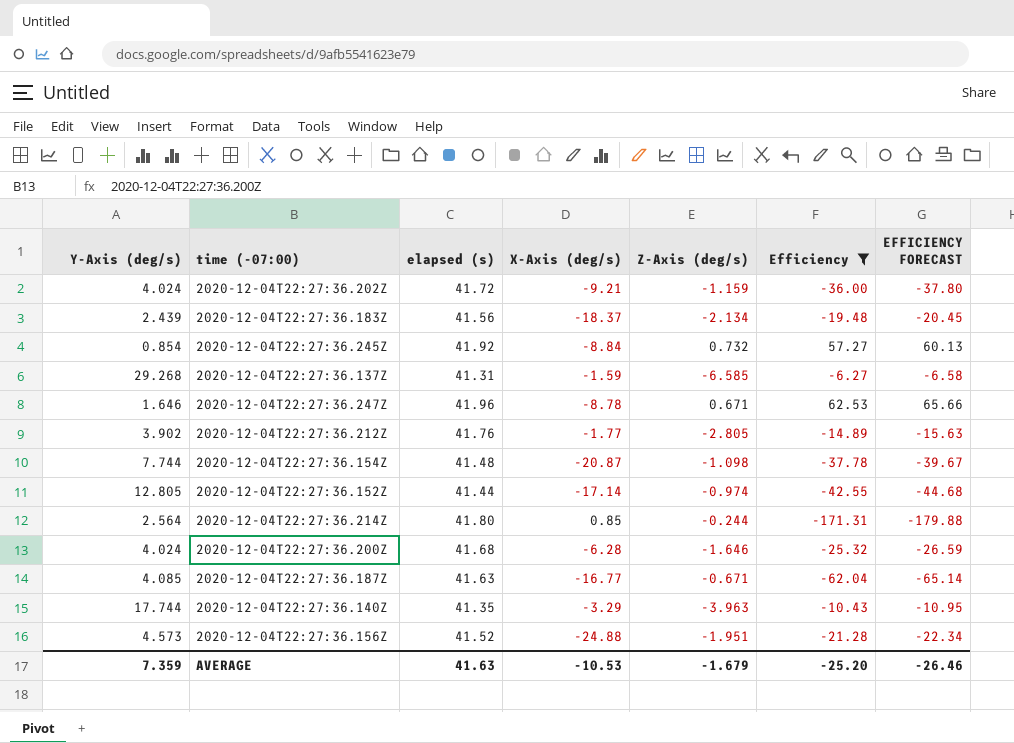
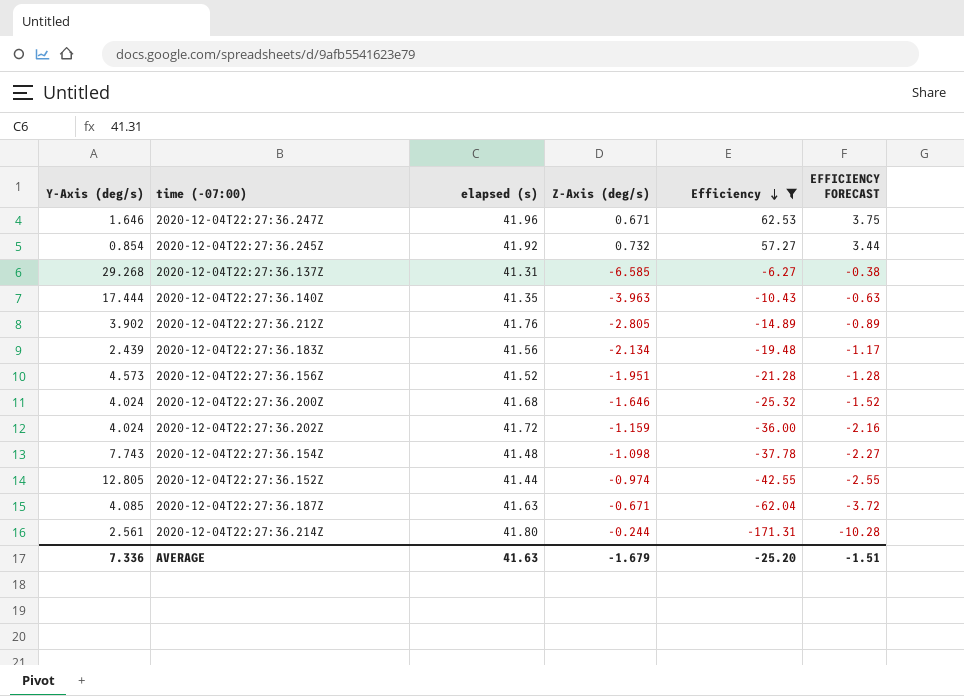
row order: none -> Efficiency descending
column X-Axis (deg/s) | position: 4 -> none
column EFFICIENCY FORECAST | formula: [Efficiency] * 1.05 -> [Efficiency] * 0.06
2020-12-04T22:27:36.140Z | Y-Axis (deg/s): 17.744 -> 17.444
2020-12-04T22:27:36.154Z | Y-Axis (deg/s): 7.744 -> 7.743
2020-12-04T22:27:36.214Z | Y-Axis (deg/s): 2.564 -> 2.561
AVERAGE | Y-Axis (deg/s): 7.359 -> 7.336
AVERAGE | EFFICIENCY FORECAST: -26.46 -> -1.51

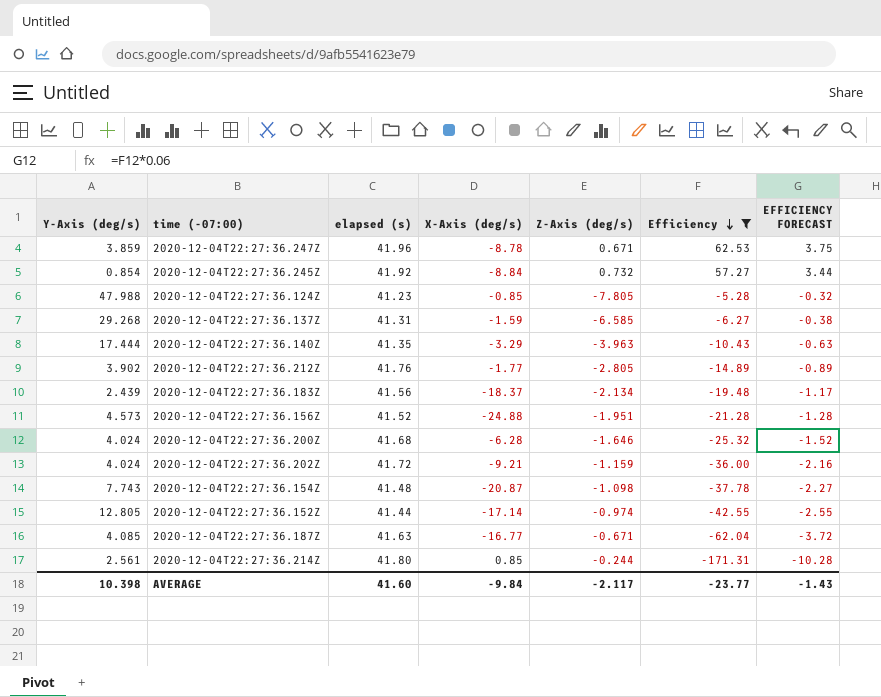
column X-Axis (deg/s) | position: none -> 4
2020-12-04T22:27:36.247Z | Y-Axis (deg/s): 1.646 -> 3.859
row 2020-12-04T22:27:36.124Z: none -> 47.988 | 41.23 | -0.85 | -7.805 | -5.28 | -0.32
AVERAGE | Y-Axis (deg/s): 7.336 -> 10.398
AVERAGE | elapsed (s): 41.63 -> 41.60
AVERAGE | Z-Axis (deg/s): -1.679 -> -2.117
AVERAGE | Efficiency: -25.20 -> -23.77
AVERAGE | EFFICIENCY FORECAST: -1.51 -> -1.43

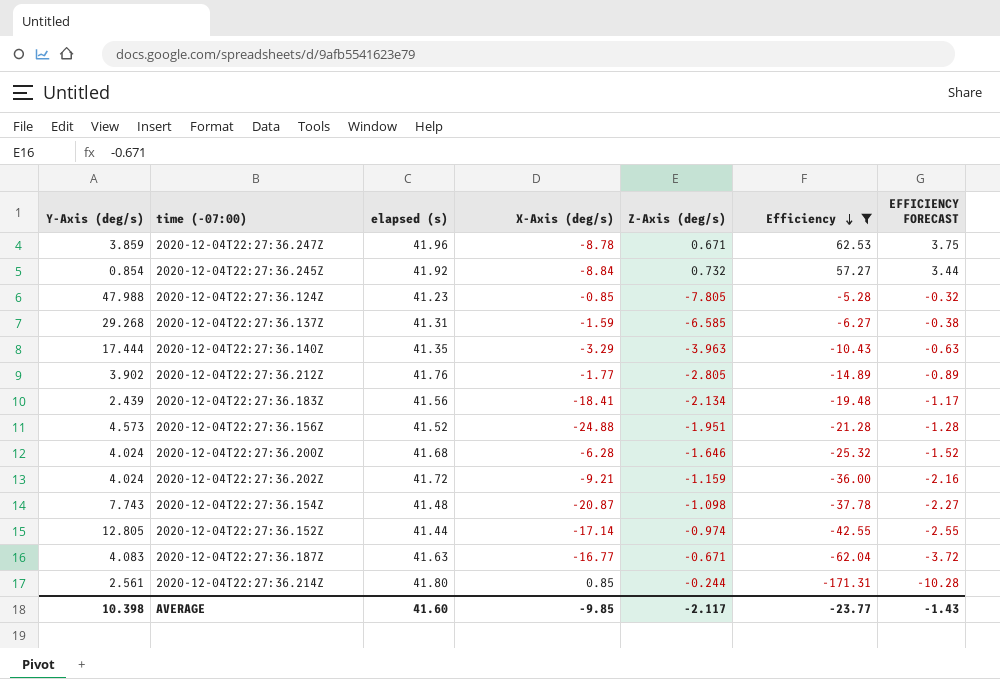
2020-12-04T22:27:36.183Z | X-Axis (deg/s): -18.37 -> -18.41
2020-12-04T22:27:36.187Z | Y-Axis (deg/s): 4.085 -> 4.083
AVERAGE | X-Axis (deg/s): -9.84 -> -9.85

